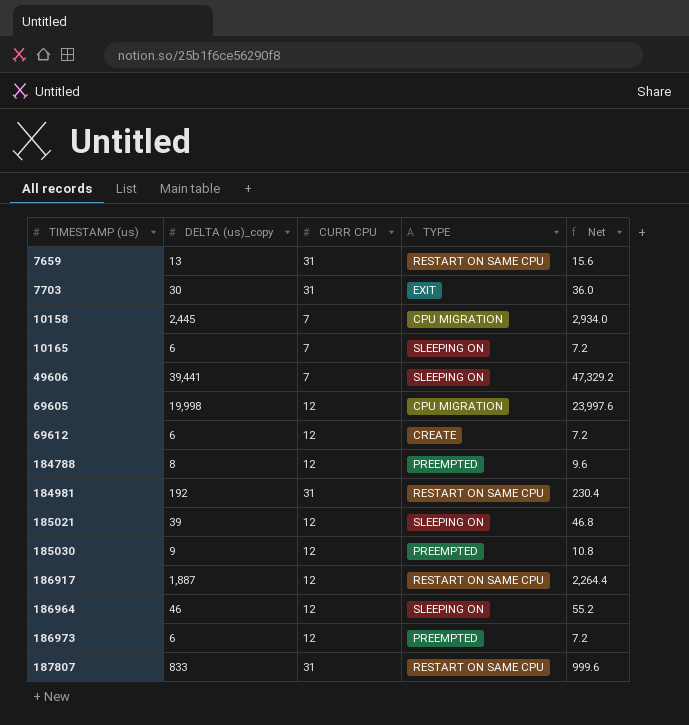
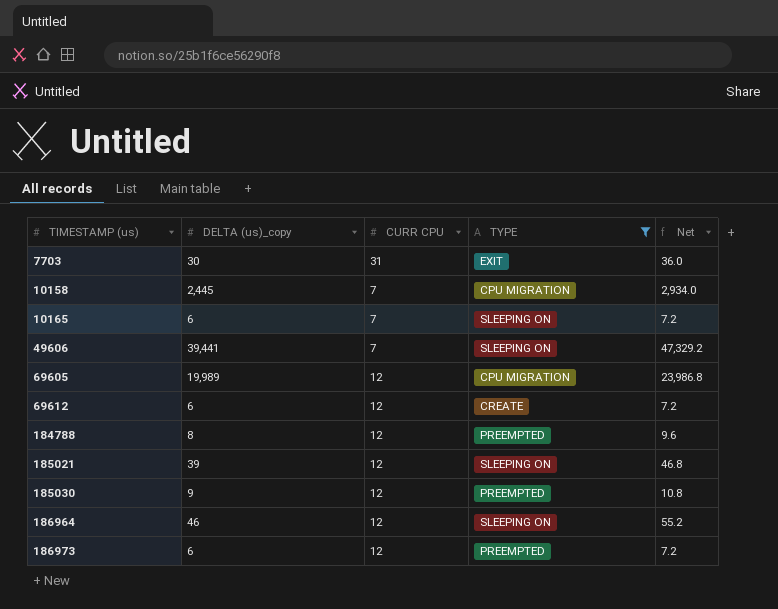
filter: none -> TYPE != RESTART ON SAME CPU
69605 | DELTA (us)_copy: 19,998 -> 19,989
69605 | Net: 23,997.6 -> 23,986.8

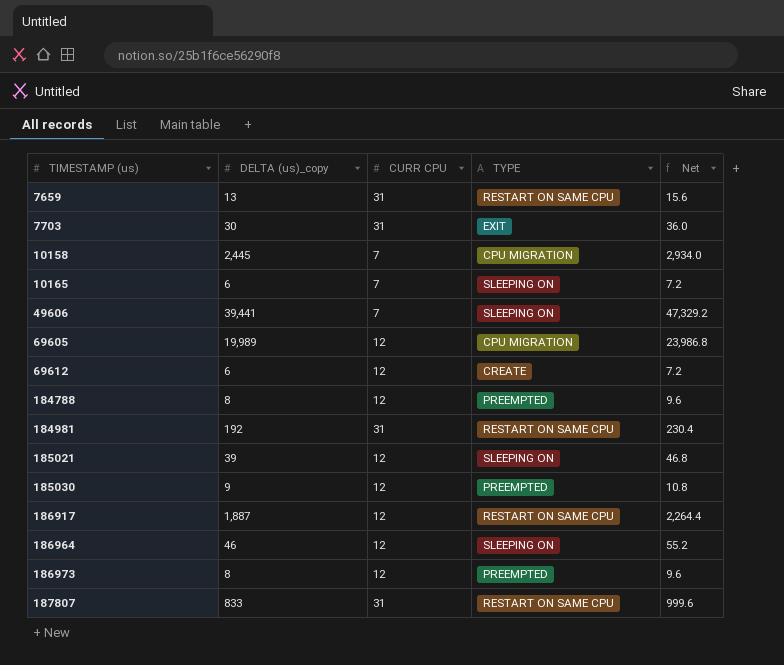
filter: TYPE != RESTART ON SAME CPU -> none
186973 | DELTA (us)_copy: 6 -> 8
186973 | Net: 7.2 -> 9.6

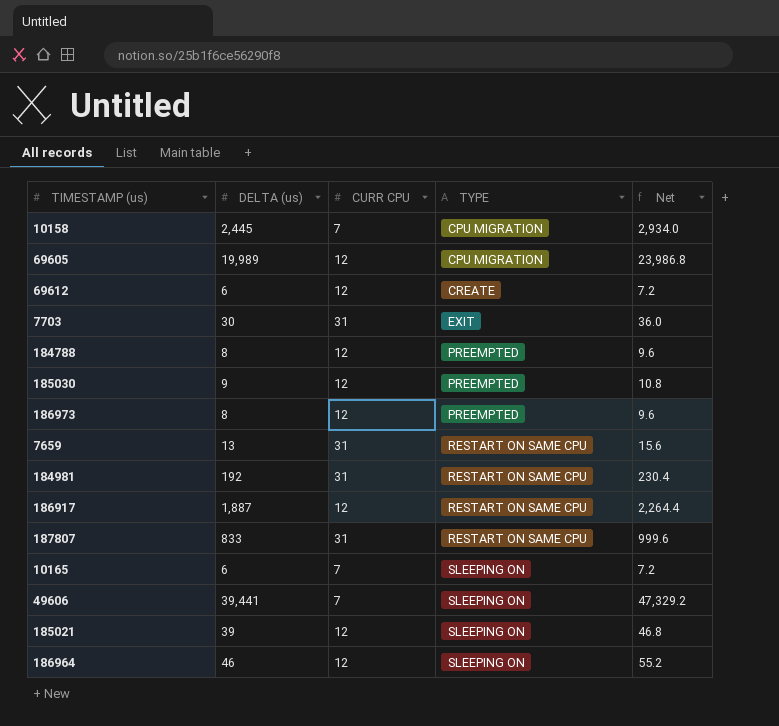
row order: TIMESTAMP (us) ascending -> TYPE ascending
column name: DELTA (us)_copy -> DELTA (us)

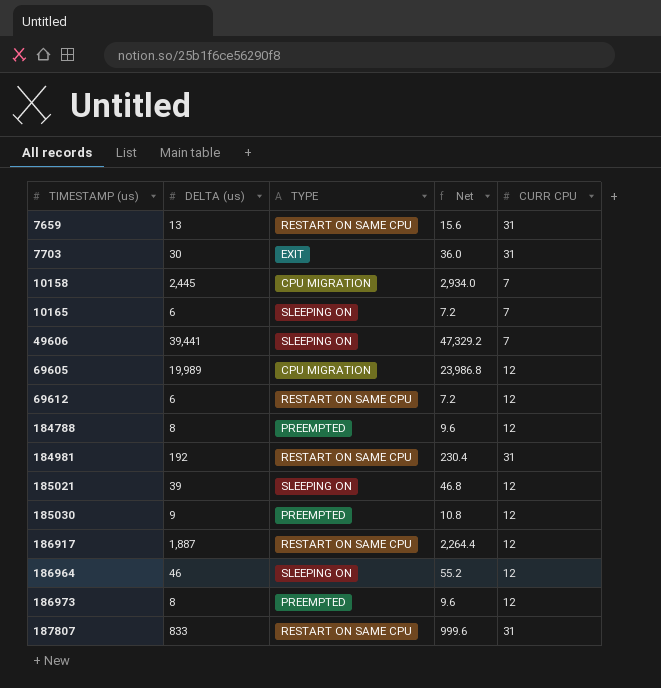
row order: TYPE ascending -> TIMESTAMP (us) ascending
column CURR CPU | position: 3 -> 5
69612 | TYPE: CREATE -> RESTART ON SAME CPU

